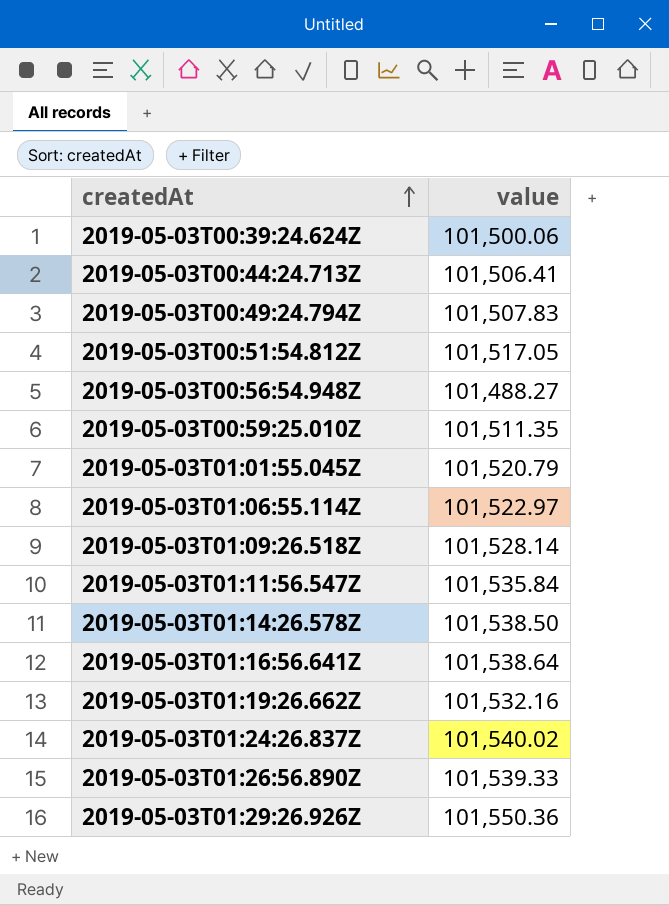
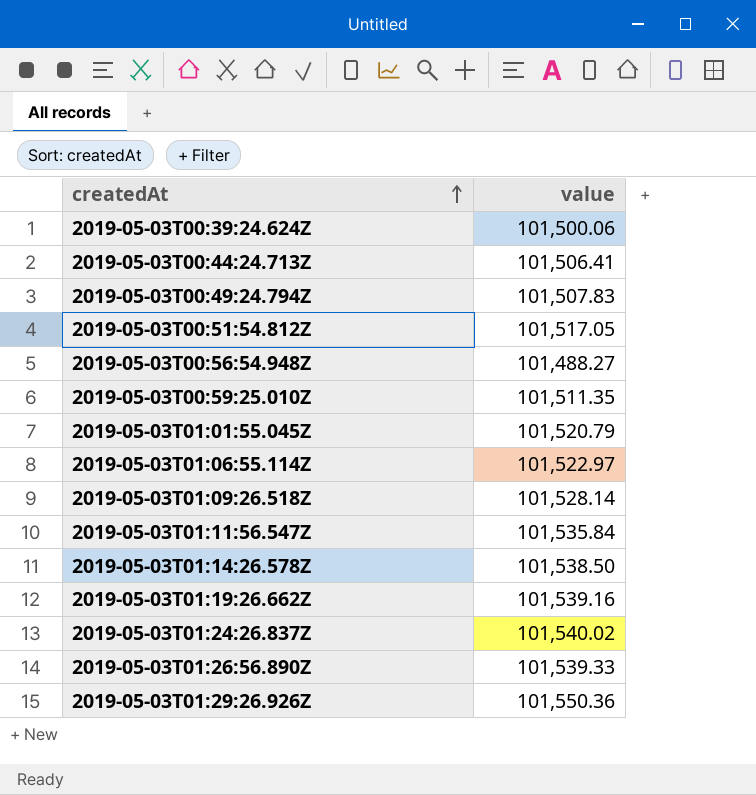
row 2019-05-03T01:16:56.641Z: 101,538.64 -> none
2019-05-03T01:19:26.662Z | value: 101,532.16 -> 101,539.16

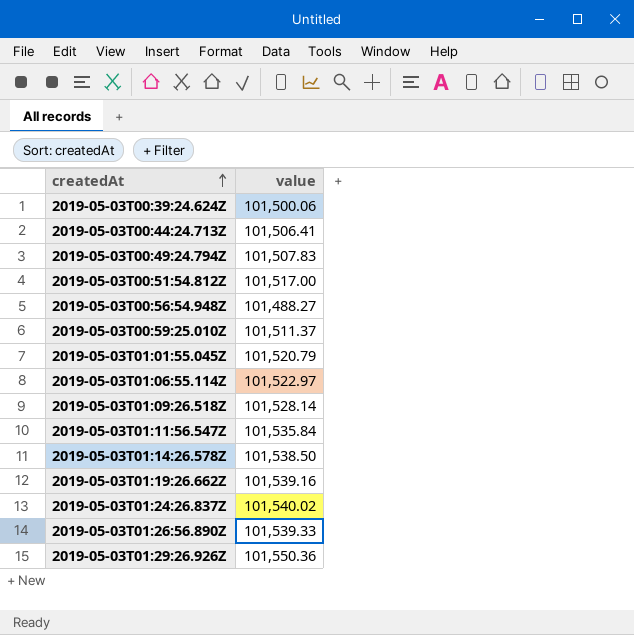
2019-05-03T00:51:54.812Z | value: 101,517.05 -> 101,517.00
2019-05-03T00:59:25.010Z | value: 101,511.35 -> 101,511.37

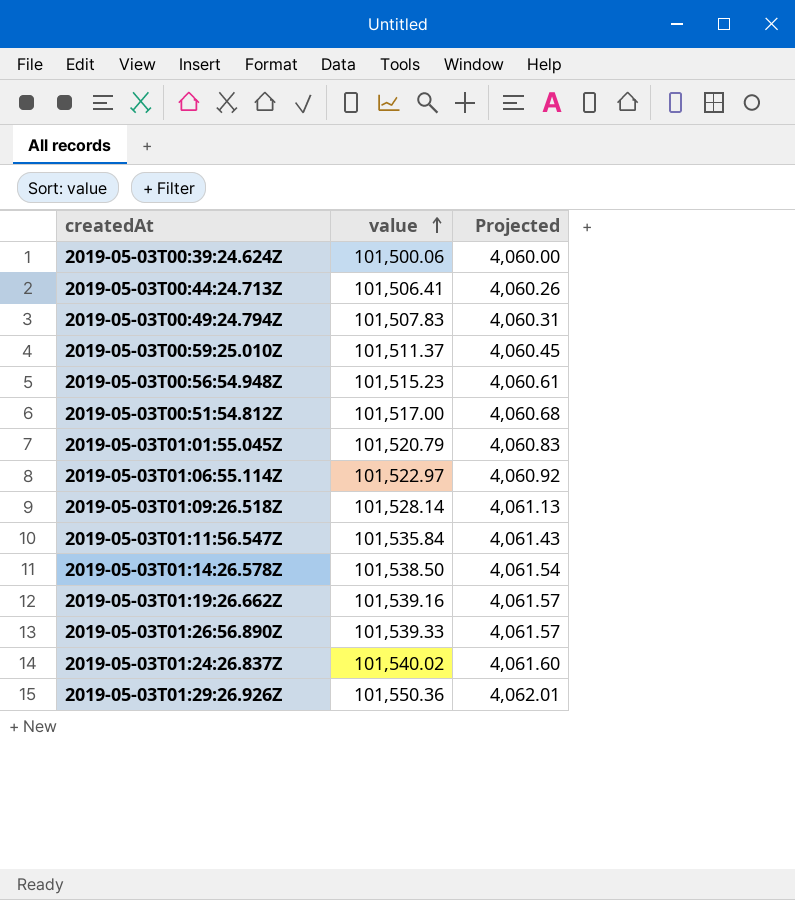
row order: createdAt ascending -> value ascending
column Projected | formula: none -> [value] * 0.04
2019-05-03T00:56:54.948Z | value: 101,488.27 -> 101,515.23

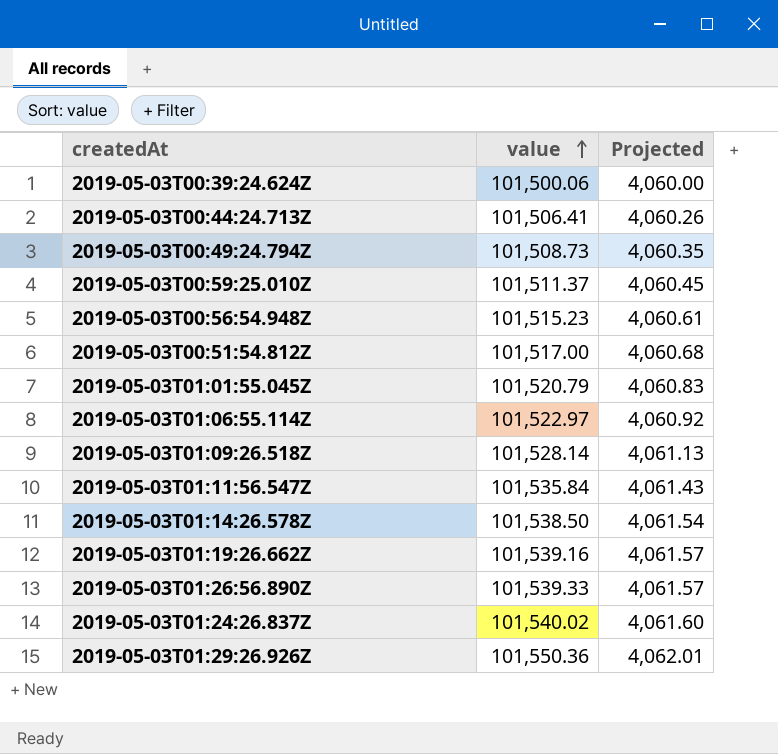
2019-05-03T00:49:24.794Z | value: 101,507.83 -> 101,508.73
2019-05-03T00:49:24.794Z | Projected: 4,060.31 -> 4,060.35

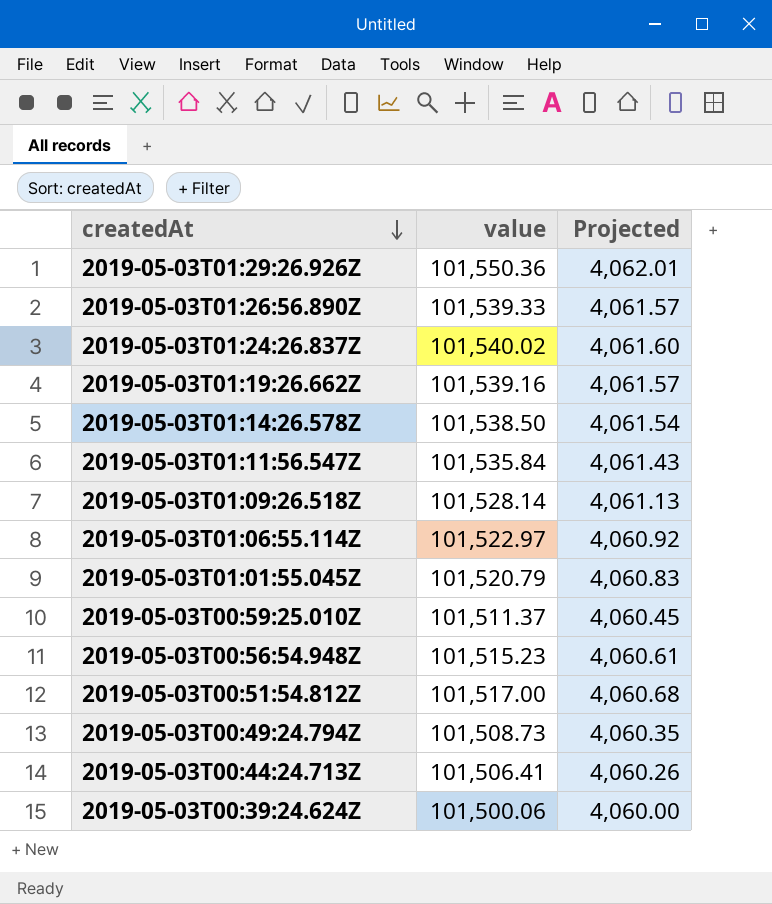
row order: value ascending -> createdAt descending

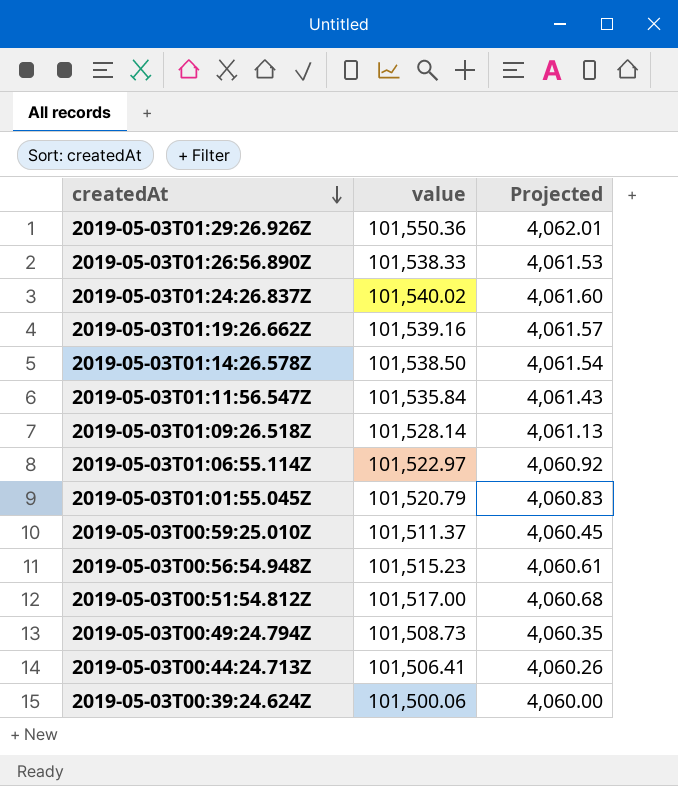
2019-05-03T01:26:56.890Z | value: 101,539.33 -> 101,538.33
2019-05-03T01:26:56.890Z | Projected: 4,061.57 -> 4,061.53

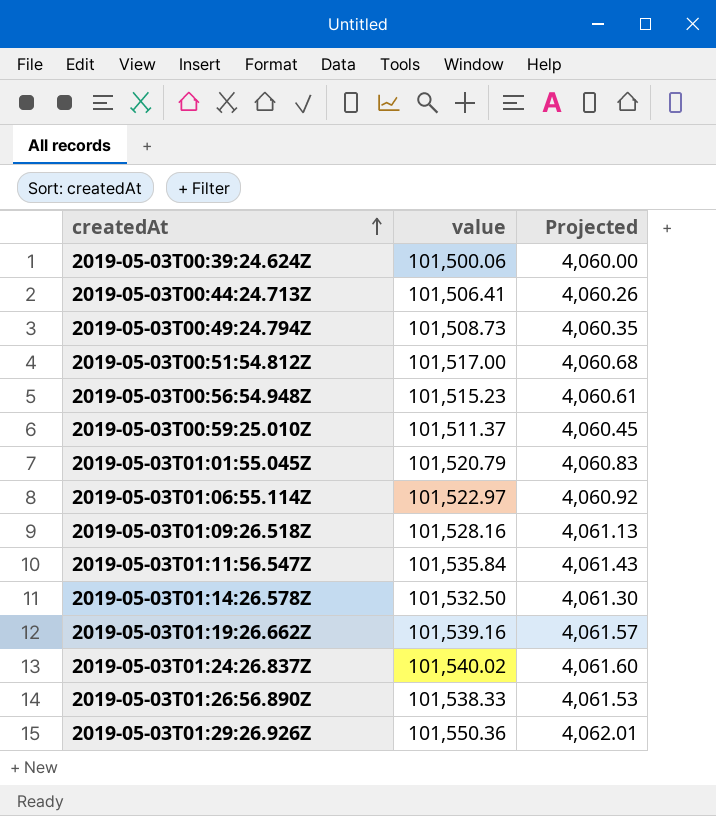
row order: createdAt descending -> createdAt ascending
2019-05-03T01:09:26.518Z | value: 101,528.14 -> 101,528.16
2019-05-03T01:14:26.578Z | value: 101,538.50 -> 101,532.50
2019-05-03T01:14:26.578Z | Projected: 4,061.54 -> 4,061.30

